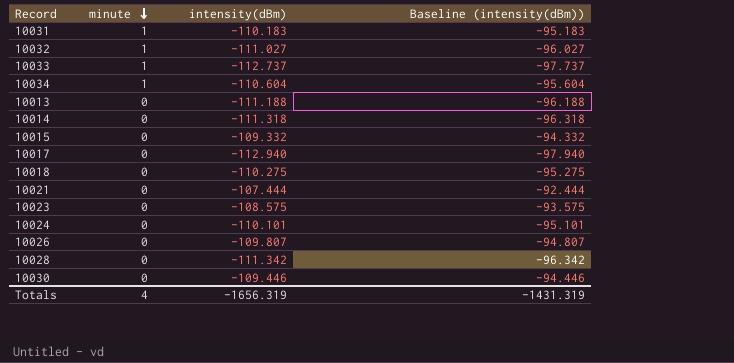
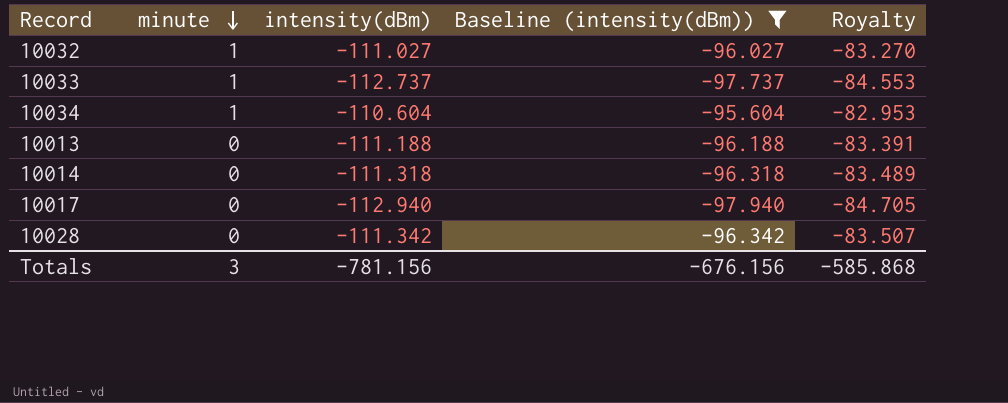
filter: none -> Baseline (intensity(dBm)) <= -95.604
column Royalty | formula: none -> [intensity(dBm)] * 0.75
Totals | minute: 4 -> 3
Totals | intensity(dBm): -1656.319 -> -781.156
Totals | Baseline (intensity(dBm)): -1431.319 -> -676.156

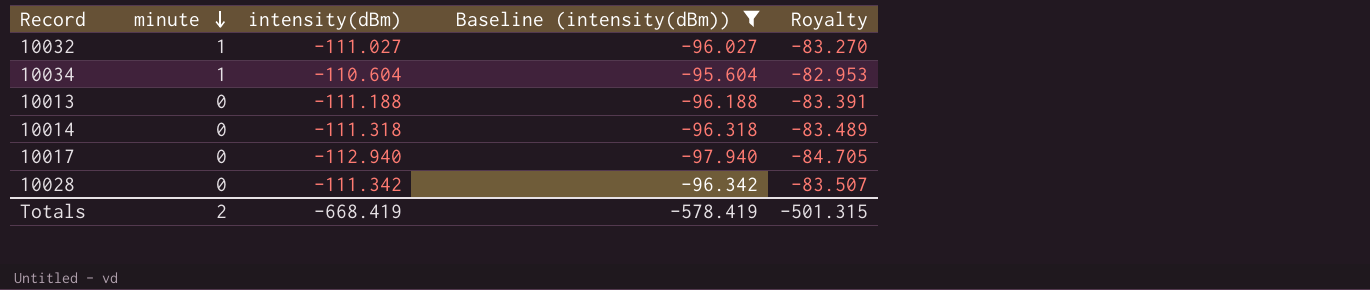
row 10033: 1 | -112.737 | -97.737 | -84.553 -> none
Totals | minute: 3 -> 2
Totals | intensity(dBm): -781.156 -> -668.419
Totals | Baseline (intensity(dBm)): -676.156 -> -578.419
Totals | Royalty: -585.868 -> -501.315

